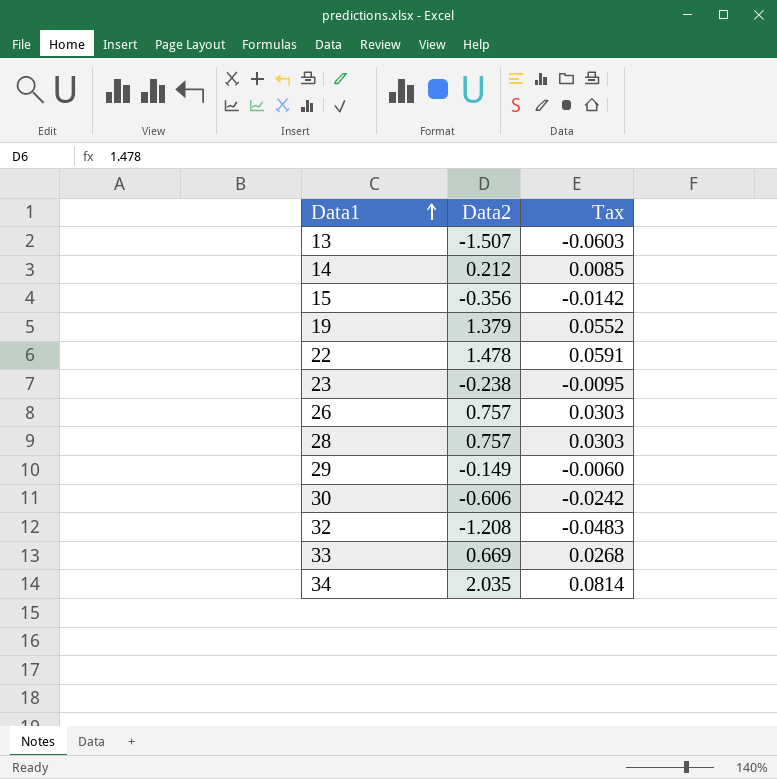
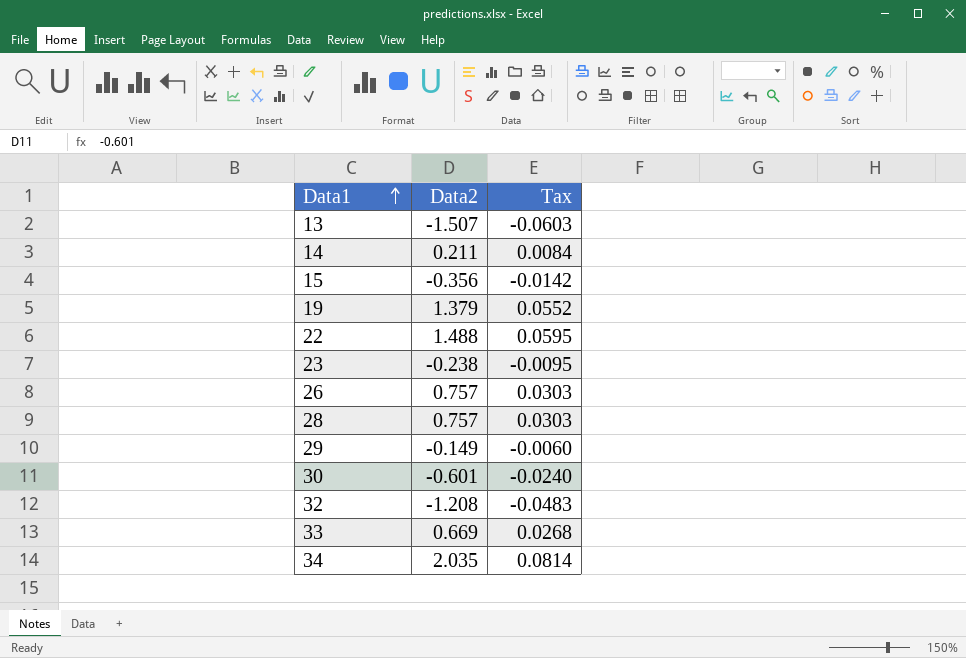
14 | Data2: 0.212 -> 0.211
14 | Tax: 0.0085 -> 0.0084
22 | Data2: 1.478 -> 1.488
22 | Tax: 0.0591 -> 0.0595
30 | Data2: -0.606 -> -0.601
30 | Tax: -0.0242 -> -0.0240

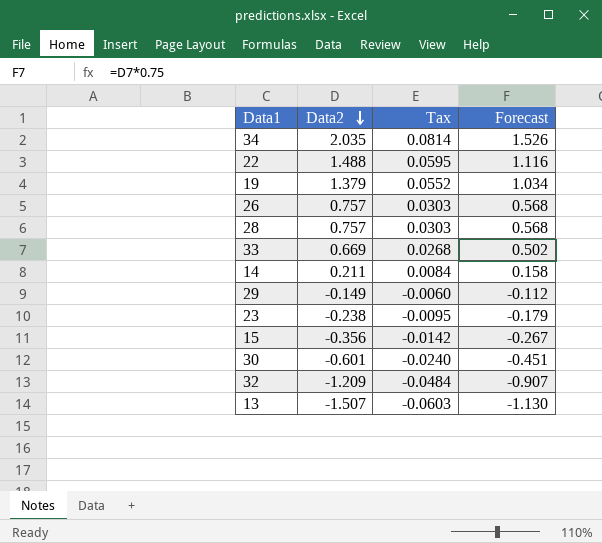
row order: Data1 ascending -> Data2 descending
column Forecast | formula: none -> [Data2] * 0.75
32 | Data2: -1.208 -> -1.209
32 | Tax: -0.0483 -> -0.0484

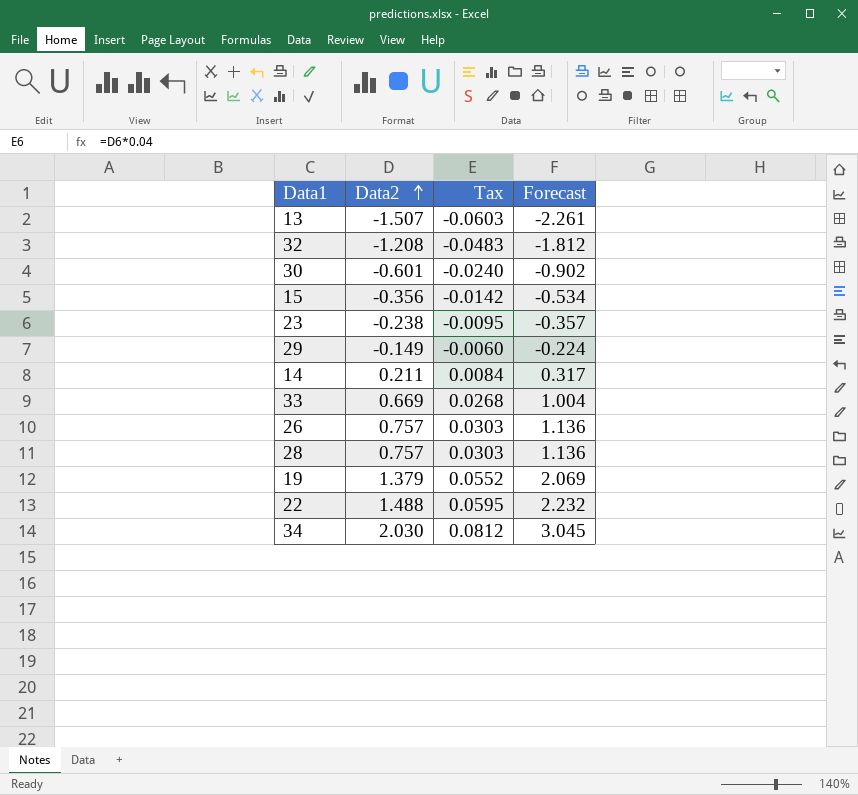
row order: Data2 descending -> Data2 ascending
column Forecast | formula: [Data2] * 0.75 -> [Data2] * 1.5
32 | Data2: -1.209 -> -1.208
32 | Tax: -0.0484 -> -0.0483
34 | Data2: 2.035 -> 2.030
34 | Tax: 0.0814 -> 0.0812

